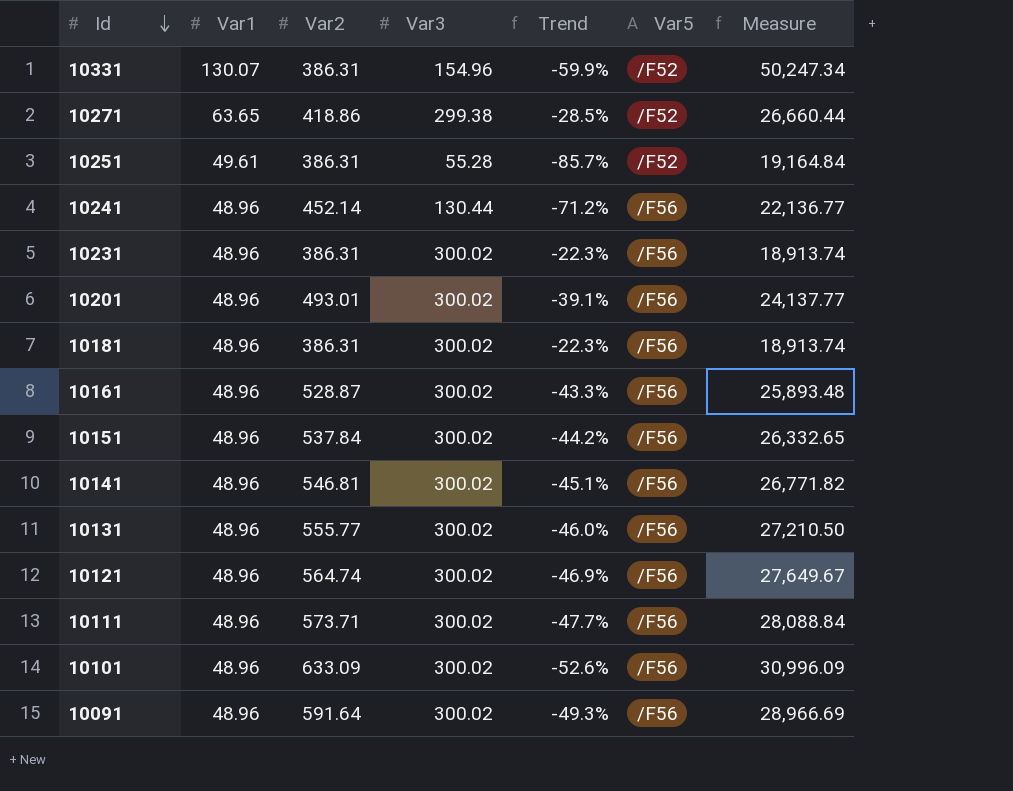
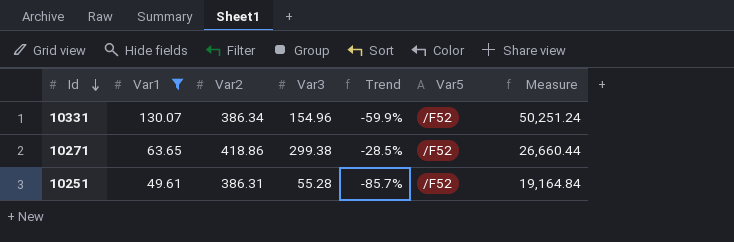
filter: none -> Var1 != 48.96
10331 | Var2: 386.31 -> 386.34
10331 | Measure: 50,247.34 -> 50,251.24

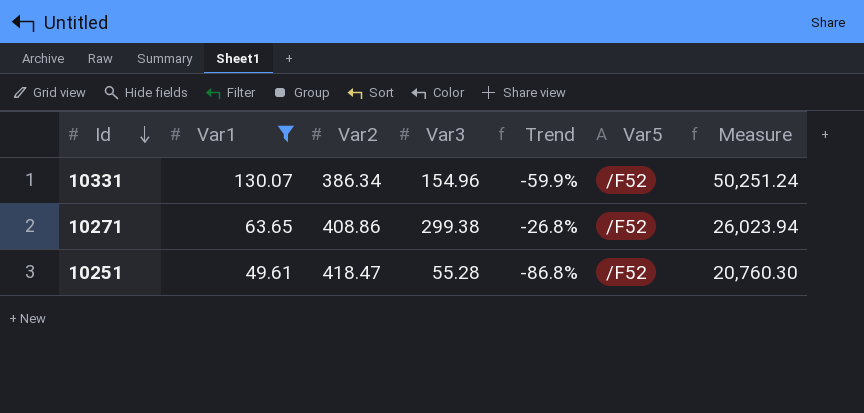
10271 | Var2: 418.86 -> 408.86
10271 | Trend: -28.5% -> -26.8%
10271 | Measure: 26,660.44 -> 26,023.94
10251 | Var2: 386.31 -> 418.47
10251 | Trend: -85.7% -> -86.8%
10251 | Measure: 19,164.84 -> 20,760.30

